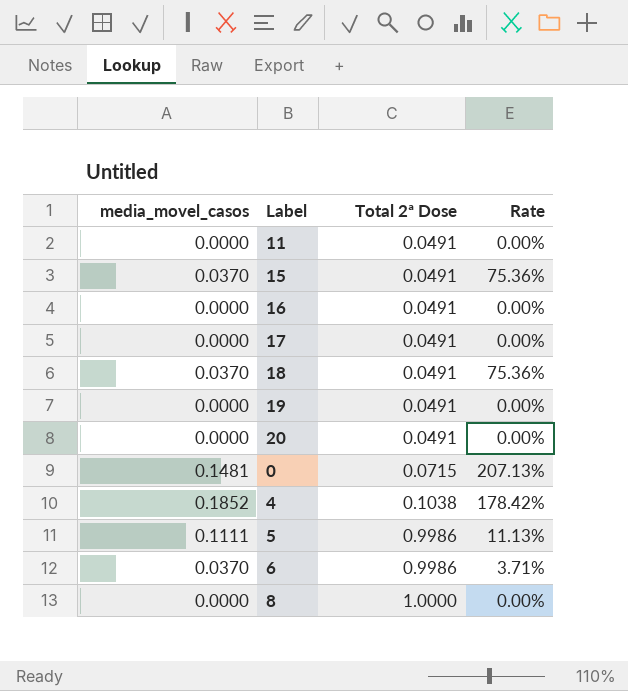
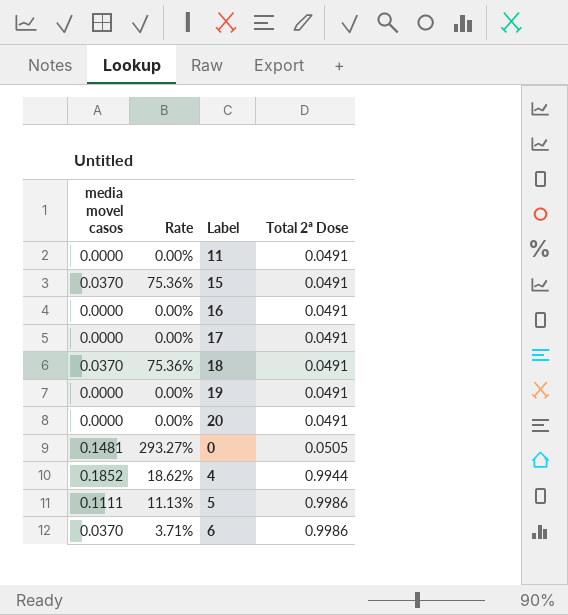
column name: media_movel_casos -> media movel casos
column Rate | position: 4 -> 2
row 8: 0.0000 | 1.0000 | 0.00% -> none
0 | Rate: 207.13% -> 293.27%
0 | Total 2ª Dose: 0.0715 -> 0.0505
4 | Rate: 178.42% -> 18.62%
4 | Total 2ª Dose: 0.1038 -> 0.9944

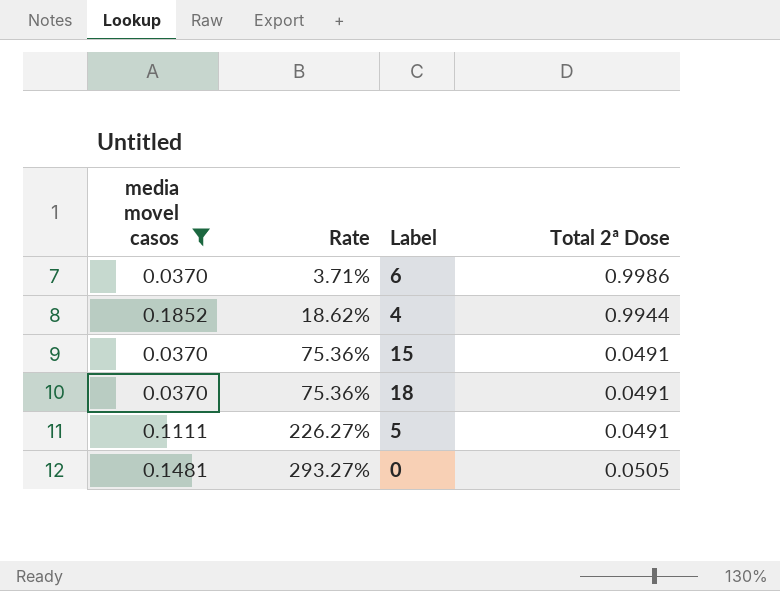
filter: none -> media movel casos != 0.0000
row order: Total 2ª Dose ascending -> Rate ascending
5 | Rate: 11.13% -> 226.27%
5 | Total 2ª Dose: 0.9986 -> 0.0491

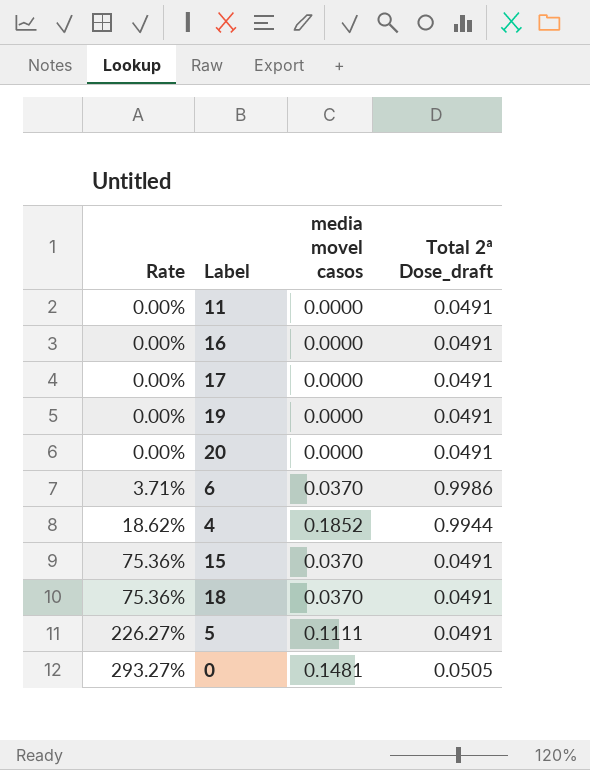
filter: media movel casos != 0.0000 -> none
column media movel casos | position: 1 -> 3
column name: Total 2ª Dose -> Total 2ª Dose_draft

